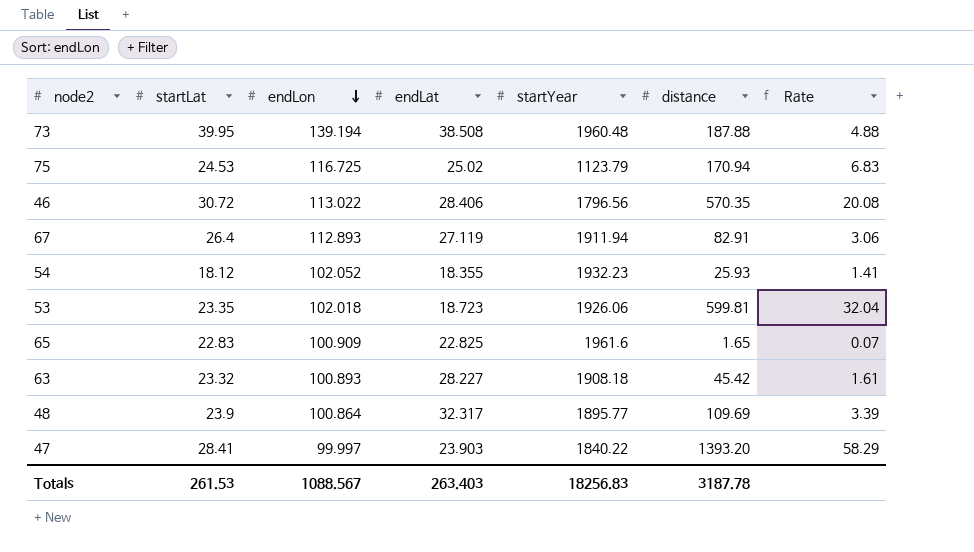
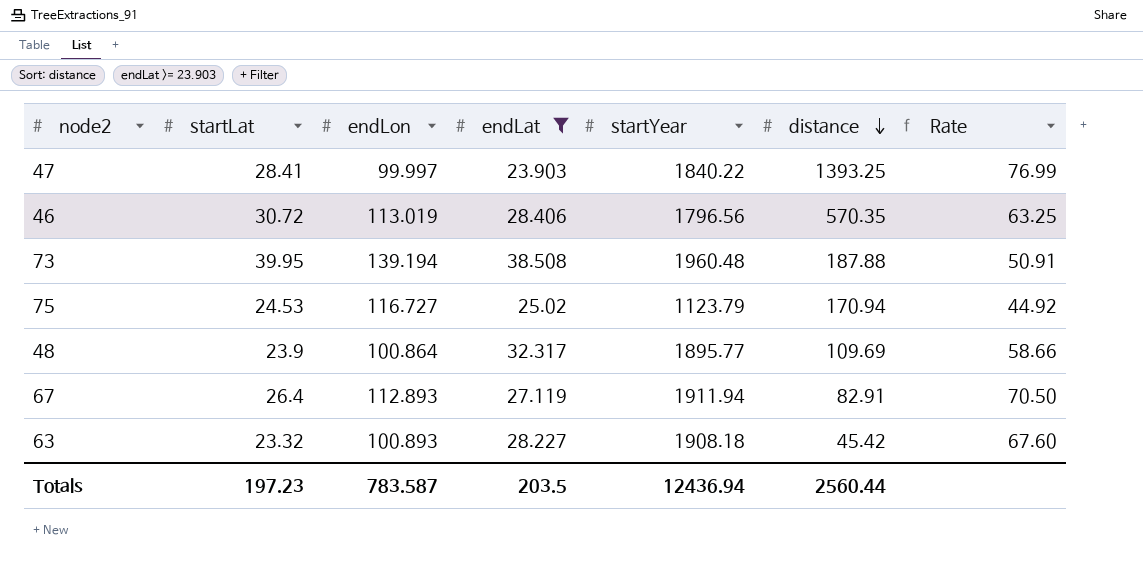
filter: none -> endLat >= 23.903
row order: endLon descending -> distance descending
column Rate | formula: [distance] / [endLat] -> [startYear] / [endLat]
47 | distance: 1393.20 -> 1393.25
46 | endLon: 113.022 -> 113.019
75 | endLon: 116.725 -> 116.727
Totals | startLat: 261.53 -> 197.23
Totals | endLon: 1088.567 -> 783.587
Totals | endLat: 263.403 -> 203.5
Totals | startYear: 18256.83 -> 12436.94
Totals | distance: 3187.78 -> 2560.44

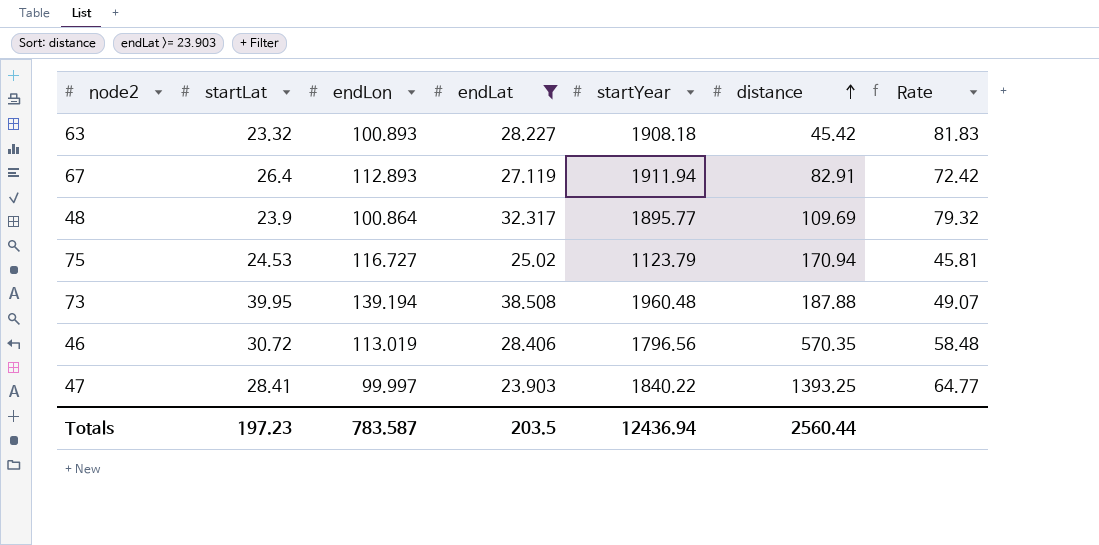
row order: distance descending -> distance ascending
column Rate | formula: [startYear] / [endLat] -> [startYear] / [startLat]

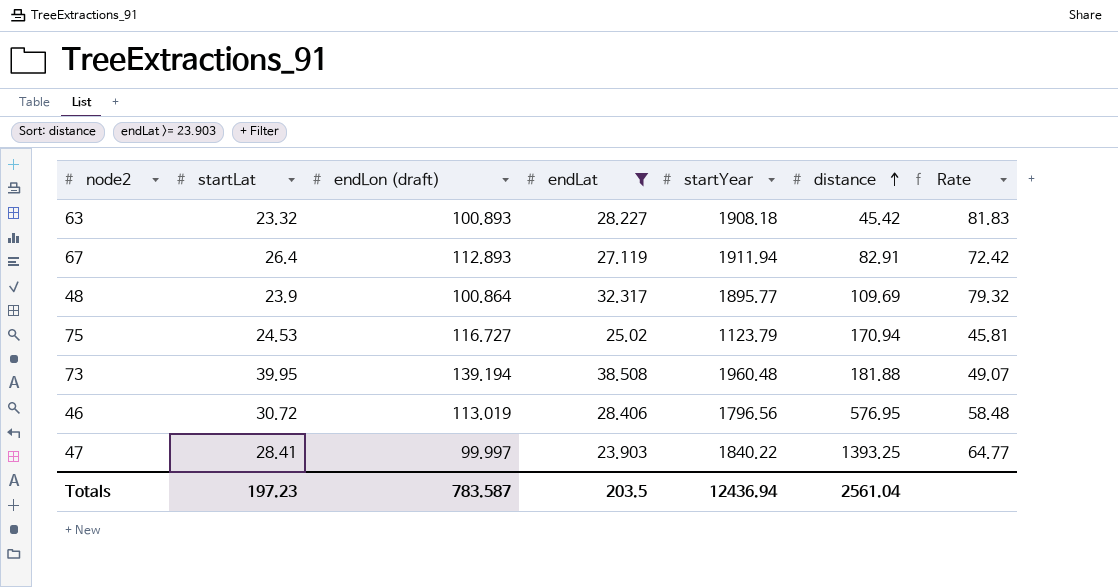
column name: endLon -> endLon (draft)
73 | distance: 187.88 -> 181.88
46 | distance: 570.35 -> 576.95
Totals | distance: 2560.44 -> 2561.04

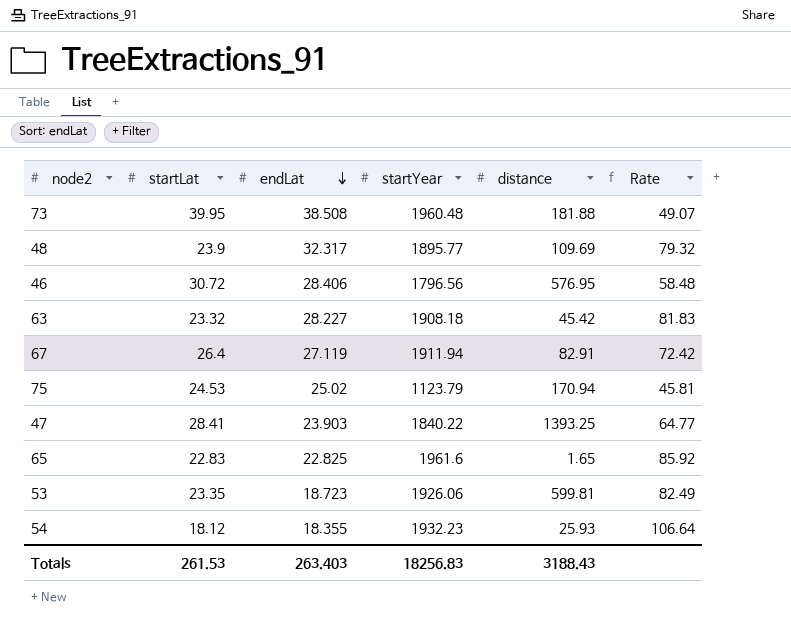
filter: endLat >= 23.903 -> none
row order: distance ascending -> endLat descending
column endLon (draft) | position: 3 -> none
Totals | startLat: 197.23 -> 261.53
Totals | endLat: 203.5 -> 263.403
Totals | startYear: 12436.94 -> 18256.83
Totals | distance: 2561.04 -> 3188.43

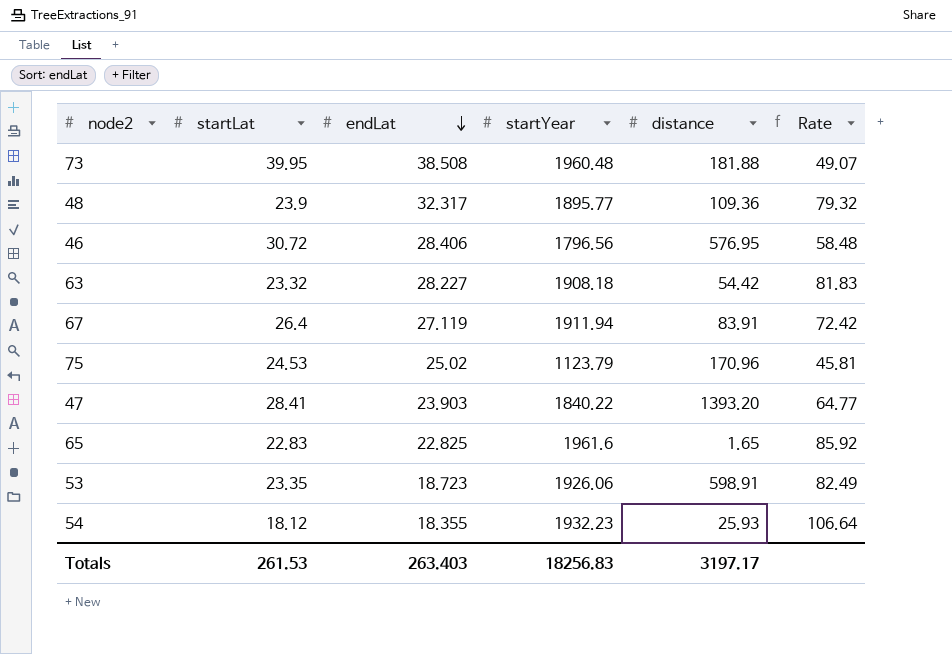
48 | distance: 109.69 -> 109.36
63 | distance: 45.42 -> 54.42
67 | distance: 82.91 -> 83.91
75 | distance: 170.94 -> 170.96
47 | distance: 1393.25 -> 1393.20
53 | distance: 599.81 -> 598.91
Totals | distance: 3188.43 -> 3197.17

